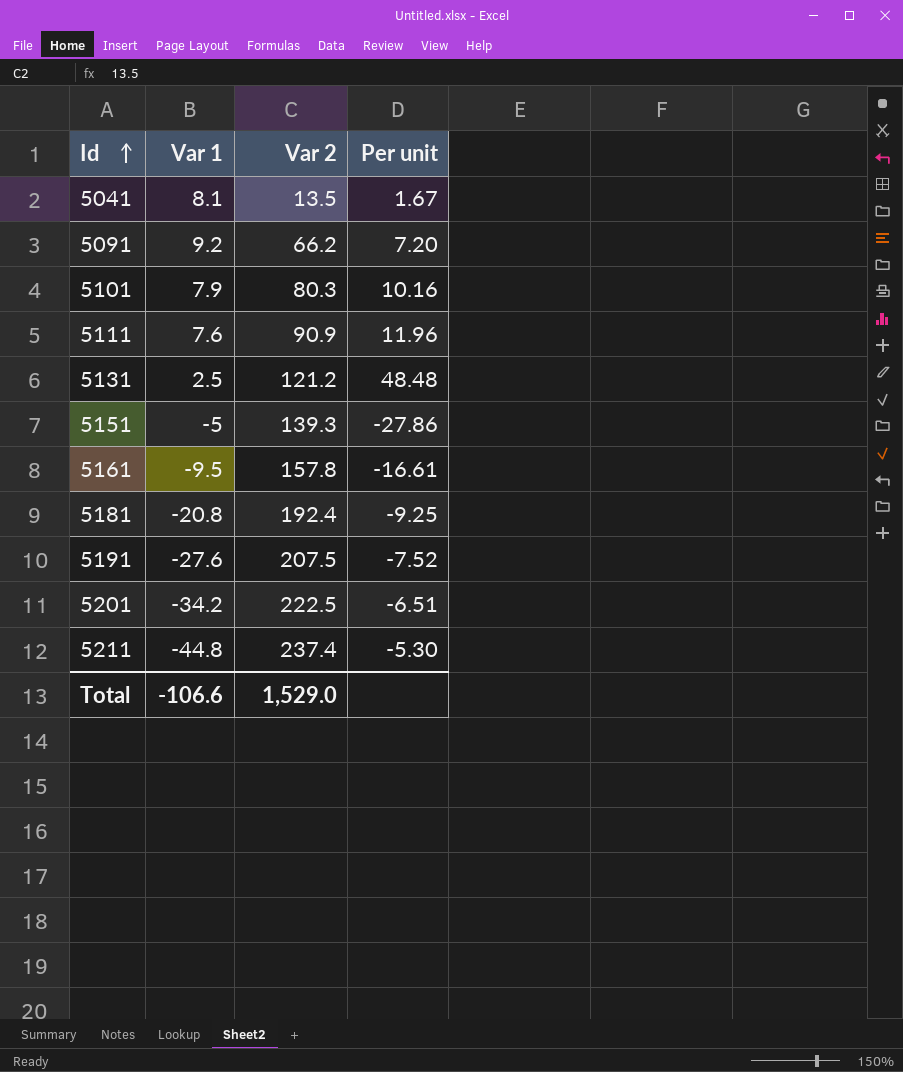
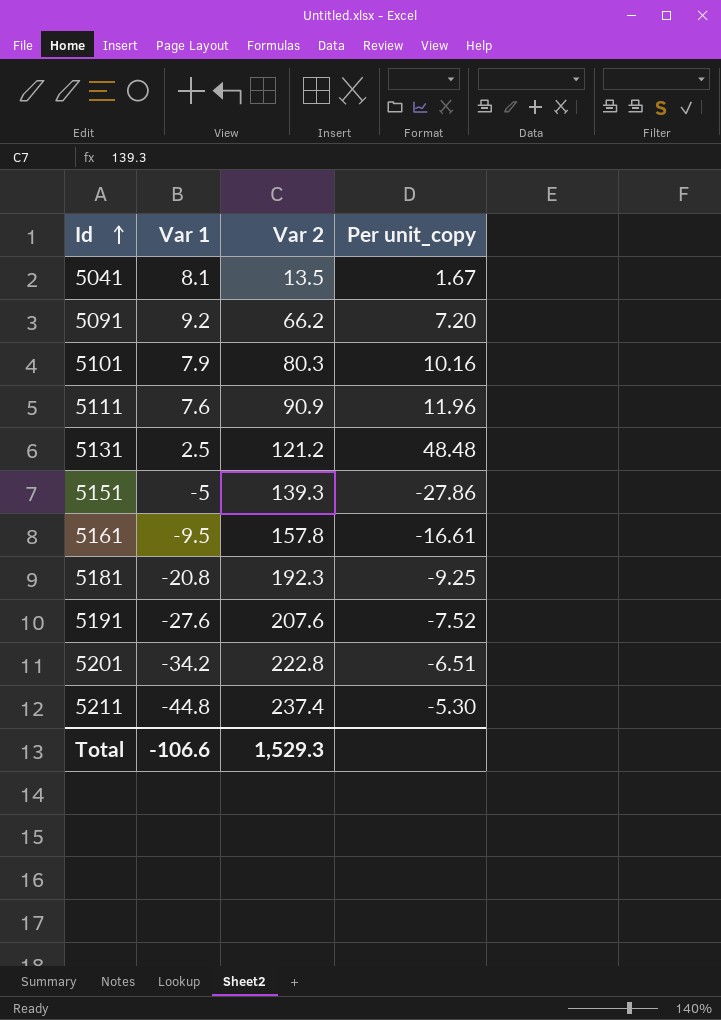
column name: Per unit -> Per unit_copy
5181 | Var 2: 192.4 -> 192.3
5191 | Var 2: 207.5 -> 207.6
5201 | Var 2: 222.5 -> 222.8
Total | Var 2: 1,529.0 -> 1,529.3

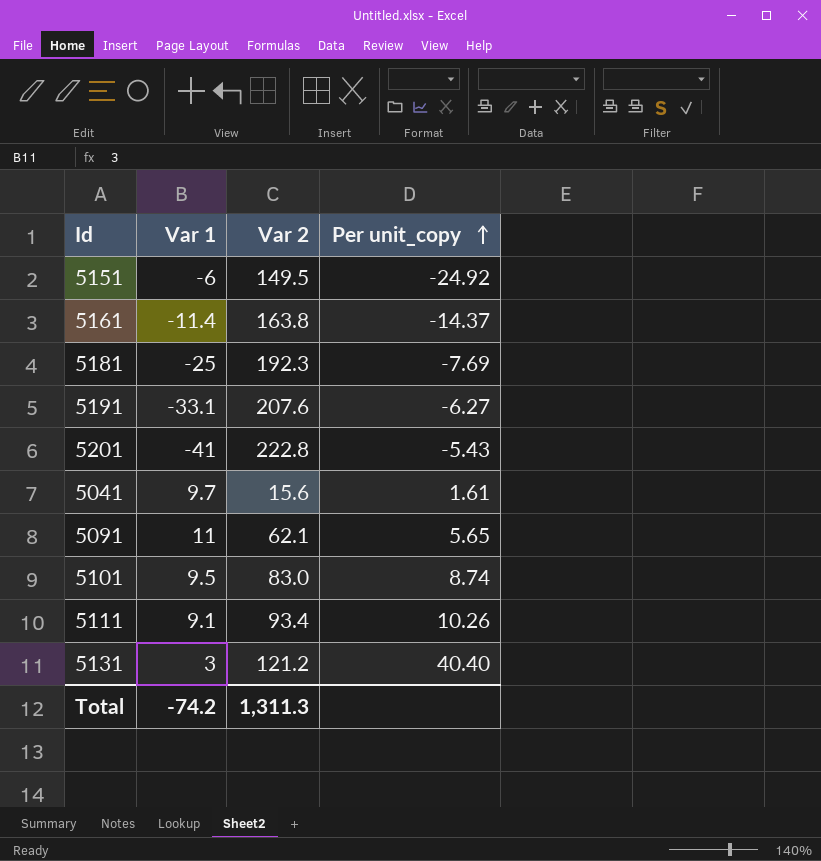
row order: Id ascending -> Per unit_copy ascending
row 5211: -44.8 | 237.4 | -5.30 -> none
5151 | Var 1: -5 -> -6
5151 | Var 2: 139.3 -> 149.5
5151 | Per unit_copy: -27.86 -> -24.92
5161 | Var 1: -9.5 -> -11.4
5161 | Var 2: 157.8 -> 163.8
5161 | Per unit_copy: -16.61 -> -14.37
5181 | Var 1: -20.8 -> -25
5181 | Per unit_copy: -9.25 -> -7.69
5191 | Var 1: -27.6 -> -33.1
5191 | Per unit_copy: -7.52 -> -6.27
5201 | Var 1: -34.2 -> -41
5201 | Per unit_copy: -6.51 -> -5.43
5041 | Var 1: 8.1 -> 9.7
5041 | Var 2: 13.5 -> 15.6
5041 | Per unit_copy: 1.67 -> 1.61
5091 | Var 1: 9.2 -> 11
5091 | Var 2: 66.2 -> 62.1
5091 | Per unit_copy: 7.20 -> 5.65
5101 | Var 1: 7.9 -> 9.5
5101 | Var 2: 80.3 -> 83.0
5101 | Per unit_copy: 10.16 -> 8.74
5111 | Var 1: 7.6 -> 9.1
5111 | Var 2: 90.9 -> 93.4
5111 | Per unit_copy: 11.96 -> 10.26
5131 | Var 1: 2.5 -> 3
5131 | Per unit_copy: 48.48 -> 40.40
Total | Var 1: -106.6 -> -74.2
Total | Var 2: 1,529.3 -> 1,311.3

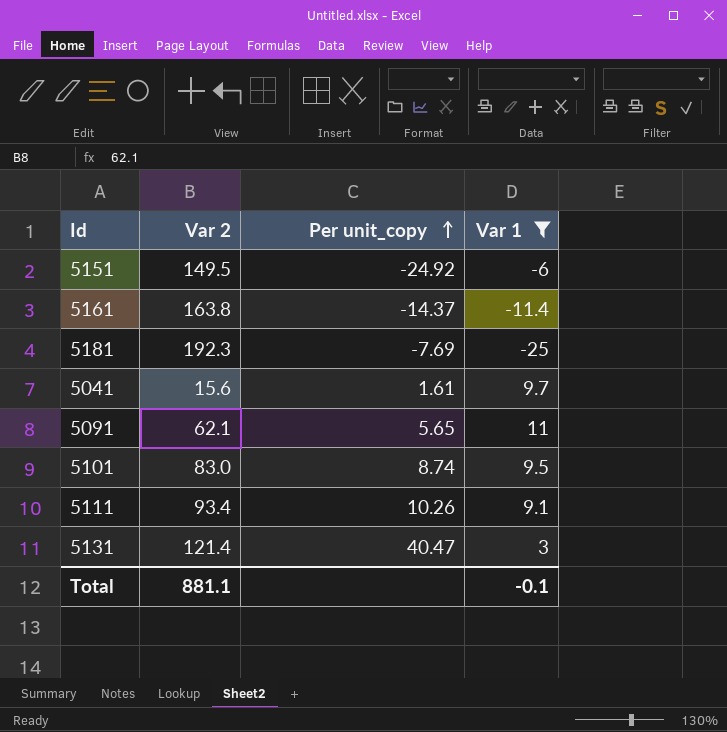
filter: none -> Var 1 >= -25
column Var 1 | position: 2 -> 4
5131 | Var 2: 121.2 -> 121.4
5131 | Per unit_copy: 40.40 -> 40.47
Total | Var 2: 1,311.3 -> 881.1
Total | Var 1: -74.2 -> -0.1

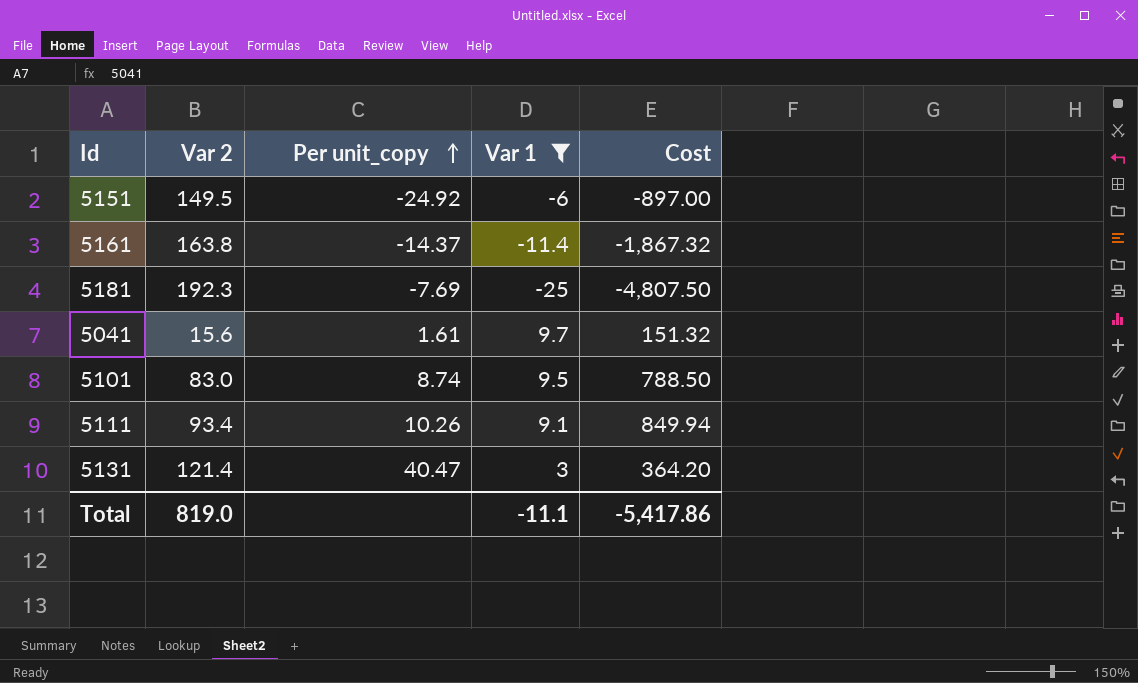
column Cost | formula: none -> [Var 2] * [Var 1]
row 5091: 62.1 | 5.65 | 11 -> none
Total | Var 2: 881.1 -> 819.0
Total | Var 1: -0.1 -> -11.1

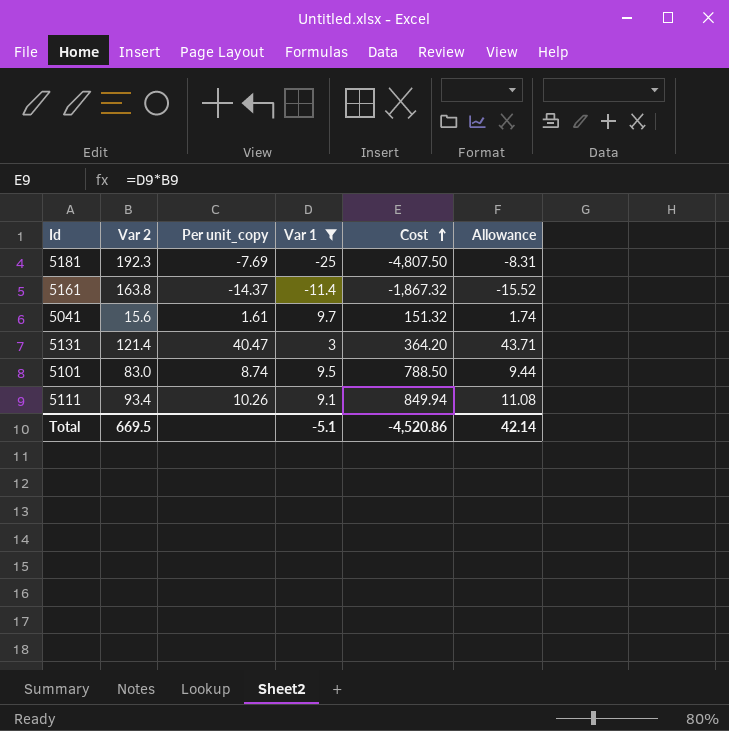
row order: Per unit_copy ascending -> Cost ascending
column Allowance | formula: none -> [Per unit_copy] * 1.08
row 5151: 149.5 | -24.92 | -6 | -897.00 -> none
Total | Var 2: 819.0 -> 669.5
Total | Var 1: -11.1 -> -5.1
Total | Cost: -5,417.86 -> -4,520.86

